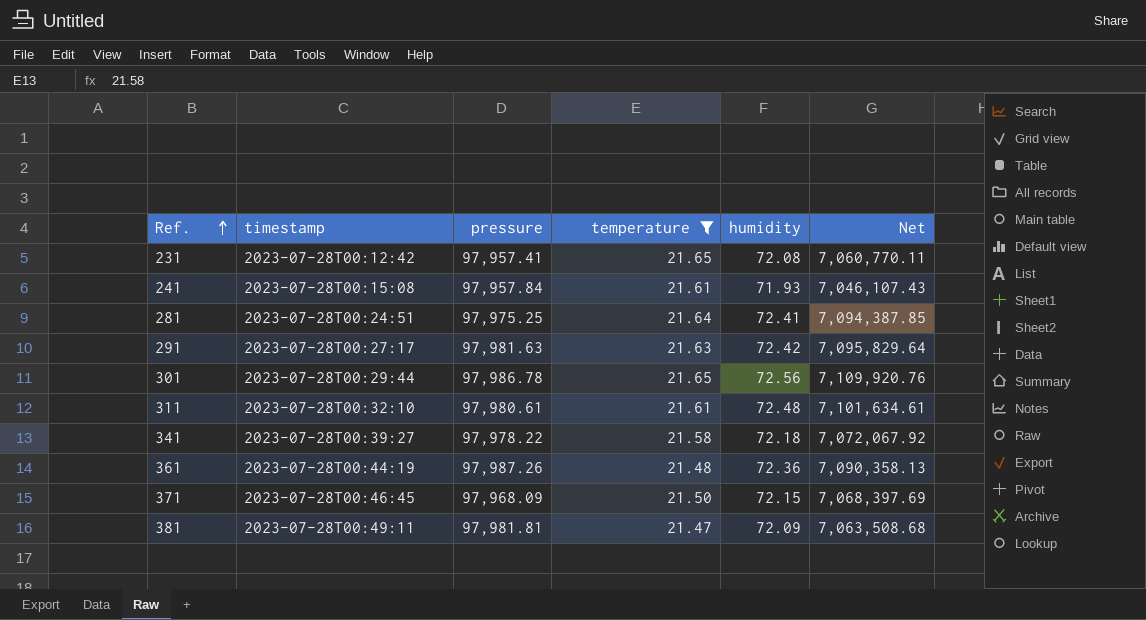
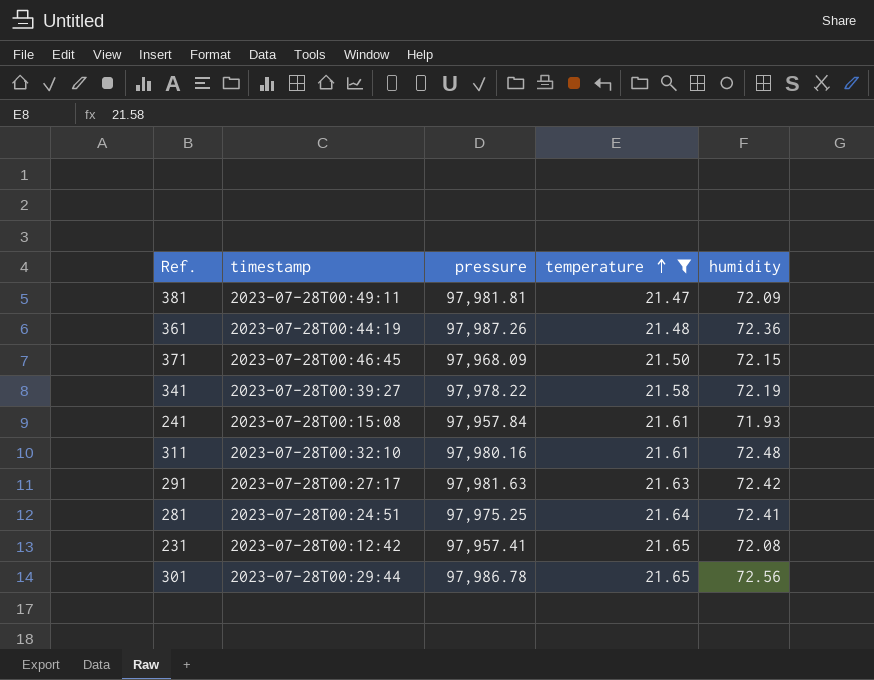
row order: Ref. ascending -> temperature ascending
column Net | formula: [pressure] * [humidity] -> none
341 | humidity: 72.18 -> 72.19
311 | pressure: 97,980.61 -> 97,980.16

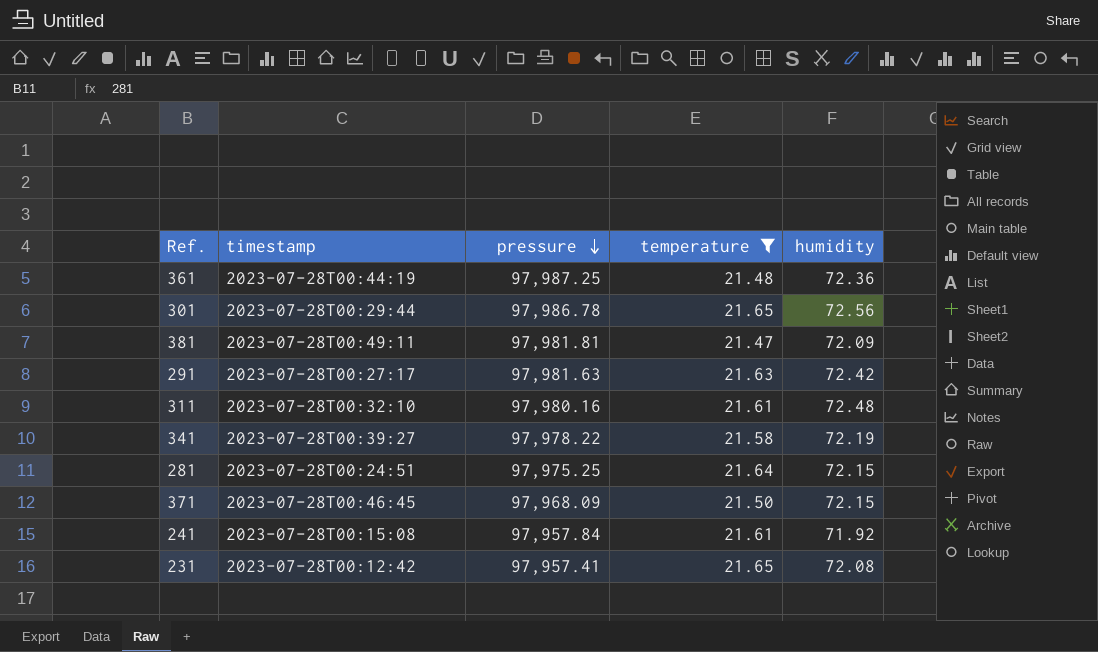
row order: temperature ascending -> pressure descending
361 | pressure: 97,987.26 -> 97,987.25
281 | humidity: 72.41 -> 72.15
241 | humidity: 71.93 -> 71.92

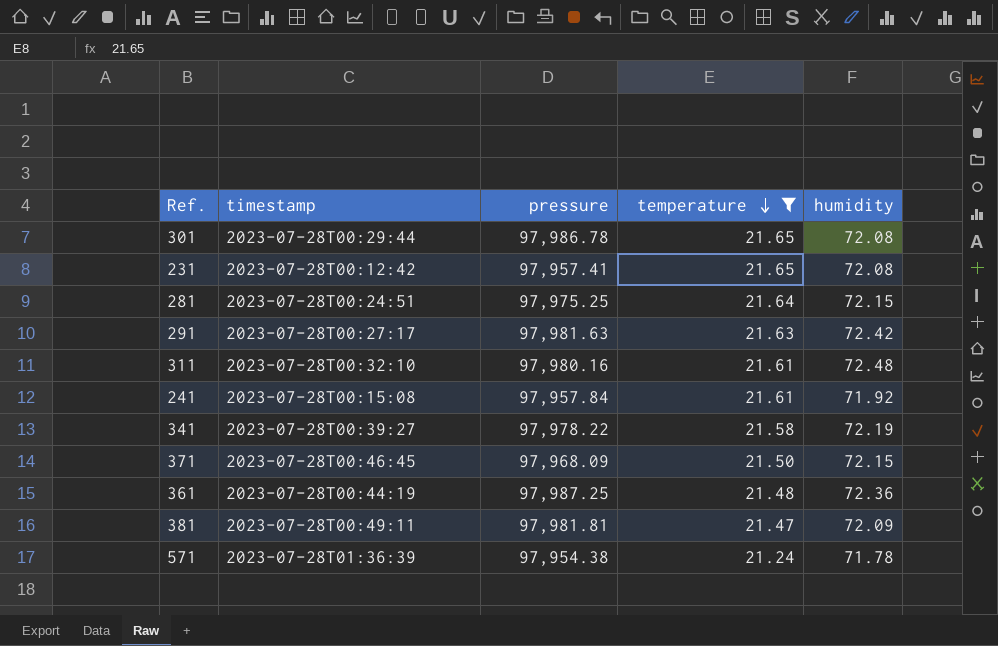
row order: pressure descending -> temperature descending
301 | humidity: 72.56 -> 72.08
row 571: none -> 2023-07-28T01:36:39 | 97,954.38 | 21.24 | 71.78

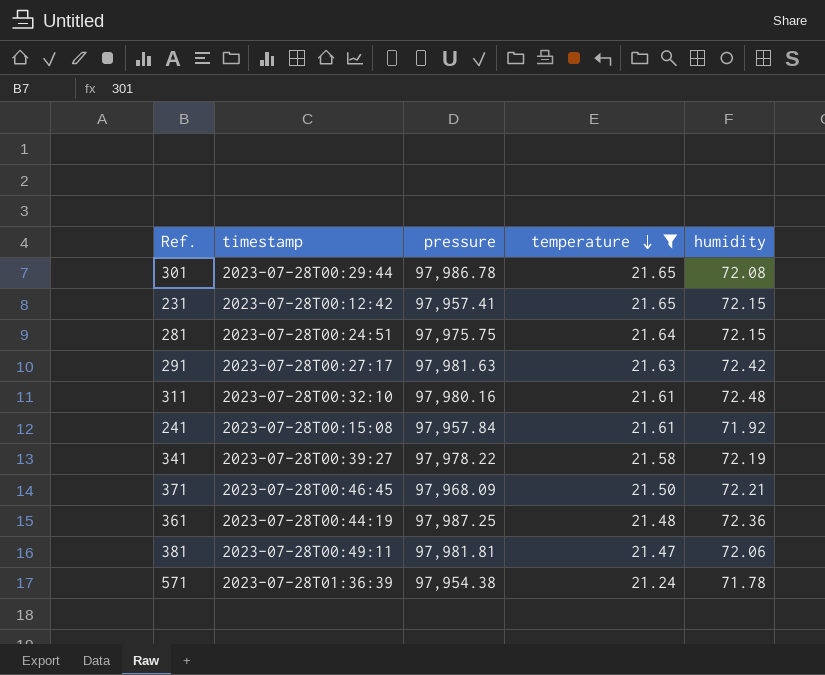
231 | humidity: 72.08 -> 72.15
281 | pressure: 97,975.25 -> 97,975.75
371 | humidity: 72.15 -> 72.21
381 | humidity: 72.09 -> 72.06

